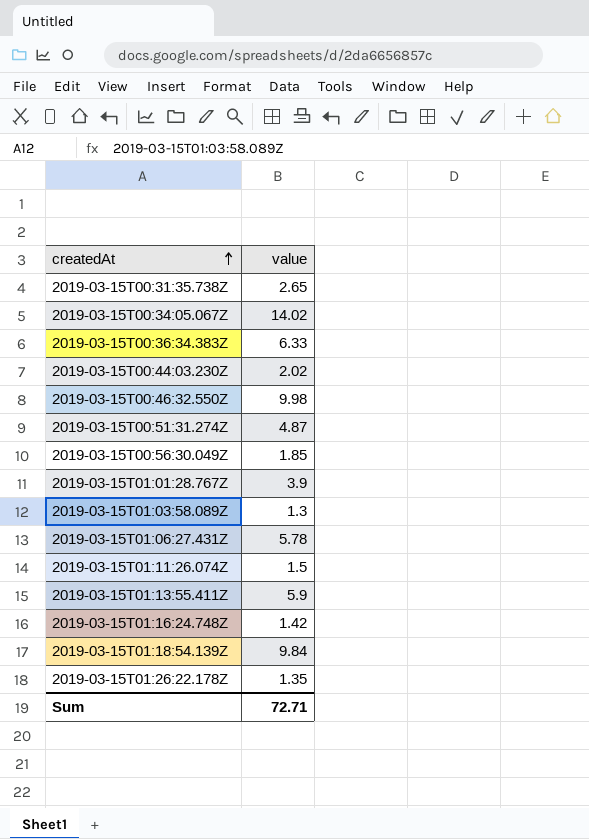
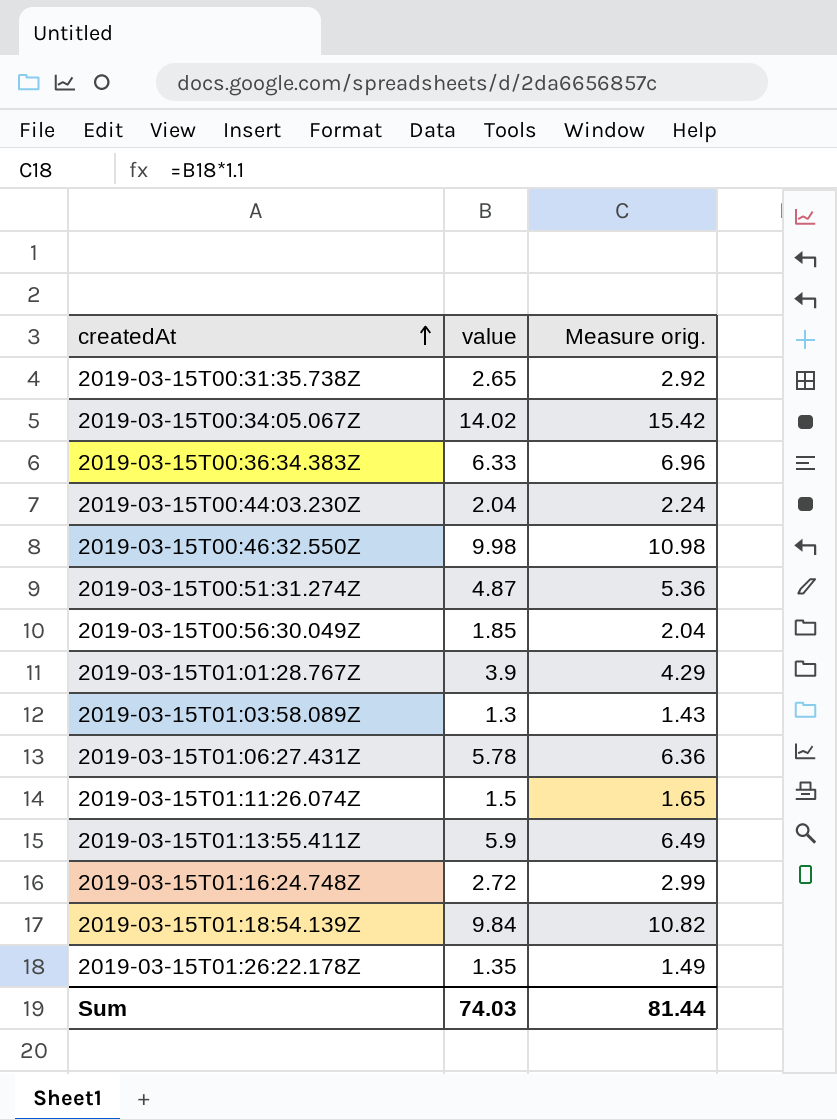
column Measure orig. | formula: none -> [value] * 1.1
2019-03-15T00:44:03.230Z | value: 2.02 -> 2.04
2019-03-15T01:16:24.748Z | value: 1.42 -> 2.72
Sum | value: 72.71 -> 74.03

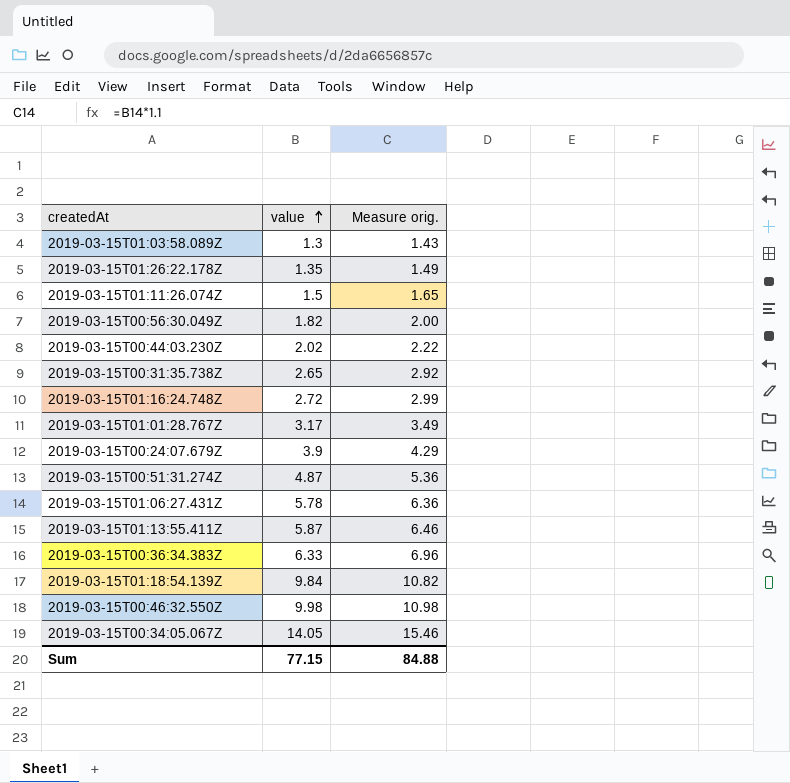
row order: createdAt ascending -> value ascending
2019-03-15T00:56:30.049Z | value: 1.85 -> 1.82
2019-03-15T00:56:30.049Z | Measure orig.: 2.04 -> 2.00
2019-03-15T00:44:03.230Z | value: 2.04 -> 2.02
2019-03-15T00:44:03.230Z | Measure orig.: 2.24 -> 2.22
2019-03-15T01:01:28.767Z | value: 3.9 -> 3.17
2019-03-15T01:01:28.767Z | Measure orig.: 4.29 -> 3.49
row 2019-03-15T00:24:07.679Z: none -> 3.9 | 4.29
2019-03-15T01:13:55.411Z | value: 5.9 -> 5.87
2019-03-15T01:13:55.411Z | Measure orig.: 6.49 -> 6.46
2019-03-15T00:34:05.067Z | value: 14.02 -> 14.05
2019-03-15T00:34:05.067Z | Measure orig.: 15.42 -> 15.46
Sum | value: 74.03 -> 77.15
Sum | Measure orig.: 81.44 -> 84.88

